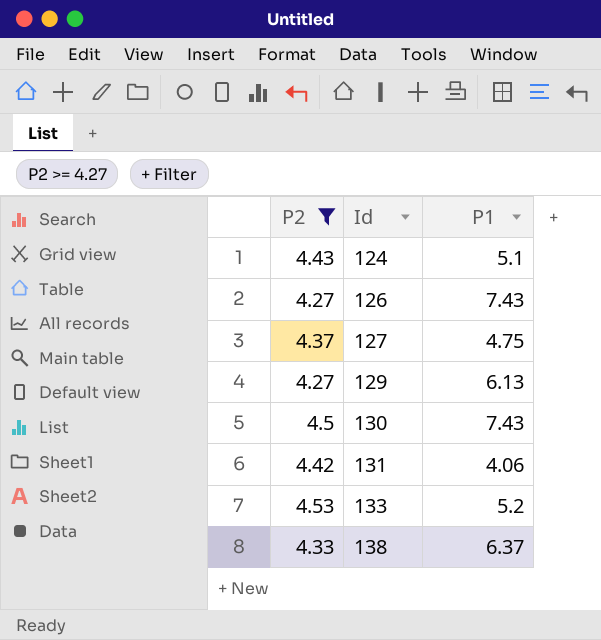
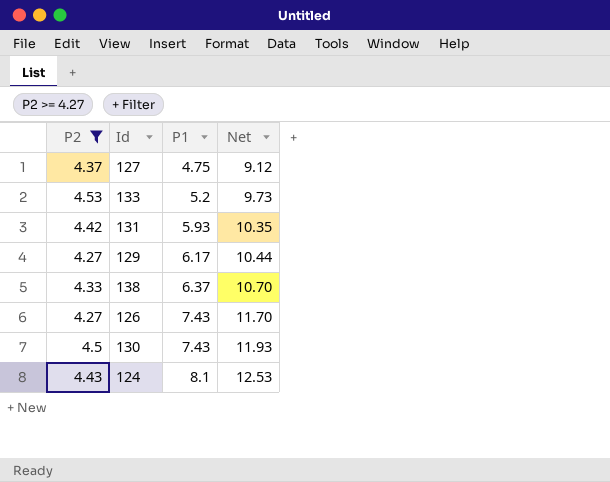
row order: Id ascending -> P1 ascending
column Net | formula: none -> [P2] + [P1]
131 | P1: 4.06 -> 5.93
129 | P1: 6.13 -> 6.17
124 | P1: 5.1 -> 8.1

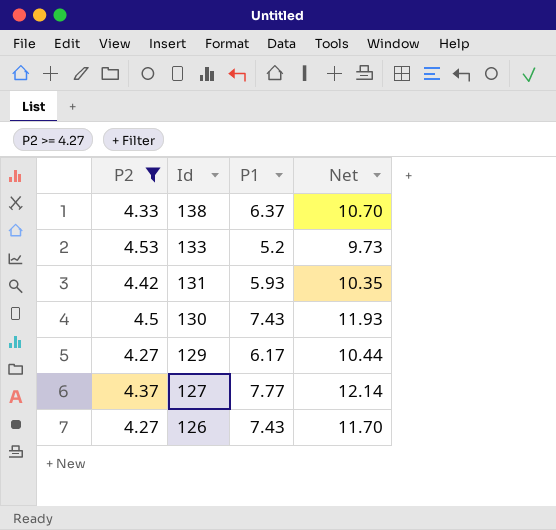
row order: P1 ascending -> Id descending
row 124: 4.43 | 8.1 | 12.53 -> none
127 | P1: 4.75 -> 7.77
127 | Net: 9.12 -> 12.14

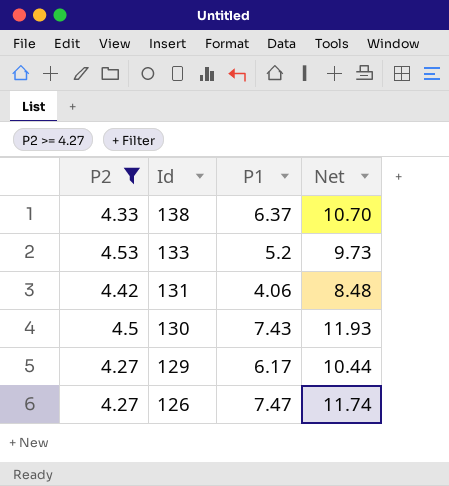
row 127: 4.37 | 7.77 | 12.14 -> none
131 | P1: 5.93 -> 4.06
131 | Net: 10.35 -> 8.48
126 | P1: 7.43 -> 7.47
126 | Net: 11.70 -> 11.74

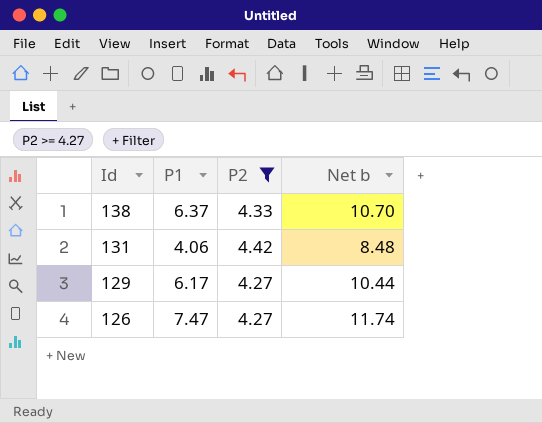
column P2 | position: 1 -> 3
column name: Net -> Net b
row 133: 4.53 | 5.2 | 9.73 -> none
row 130: 4.5 | 7.43 | 11.93 -> none

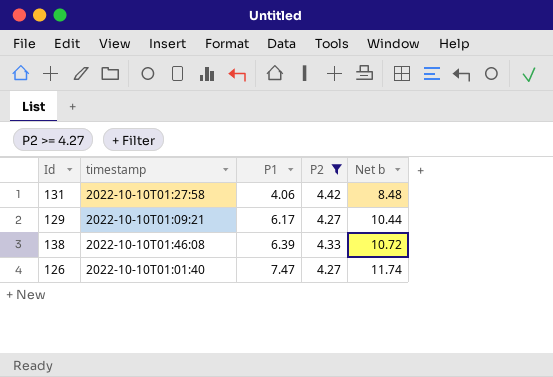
row order: Id descending -> P1 ascending
column timestamp | position: none -> 2
138 | P1: 6.37 -> 6.39
138 | Net b: 10.70 -> 10.72

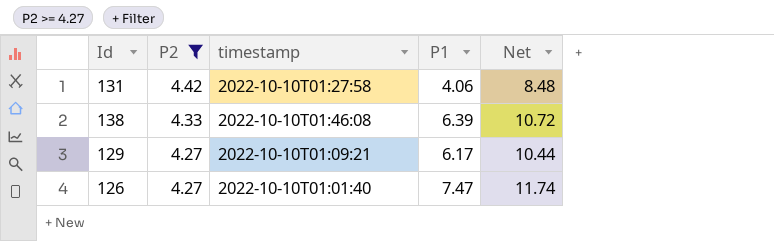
row order: P1 ascending -> P2 descending
column P2 | position: 4 -> 2
column name: Net b -> Net

